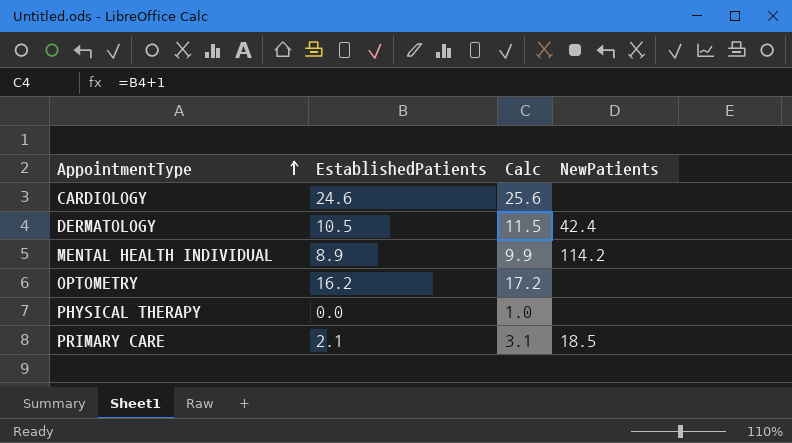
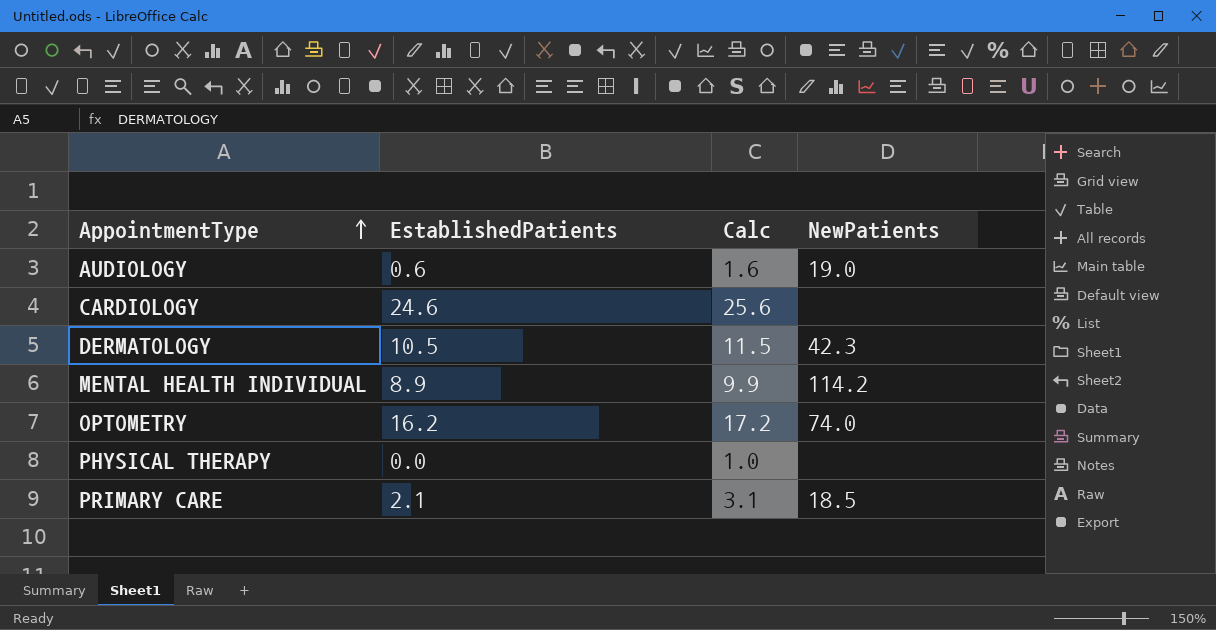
row AUDIOLOGY: none -> 0.6 | 1.6 | 19.0
DERMATOLOGY | NewPatients: 42.4 -> 42.3
OPTOMETRY | NewPatients: none -> 74.0

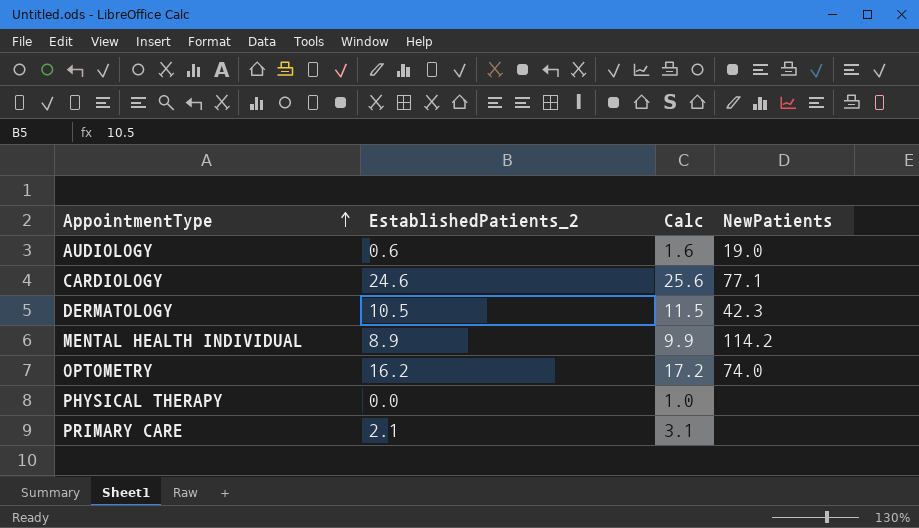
column name: EstablishedPatients -> EstablishedPatients_2
CARDIOLOGY | NewPatients: none -> 77.1
PRIMARY CARE | NewPatients: 18.5 -> none

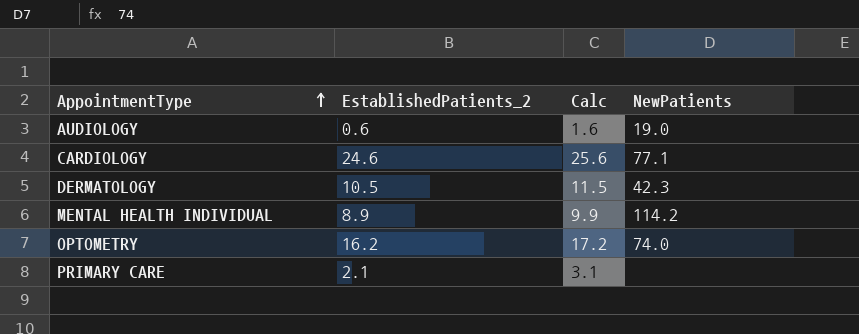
row PHYSICAL THERAPY: 0.0 | 1.0 | none -> none

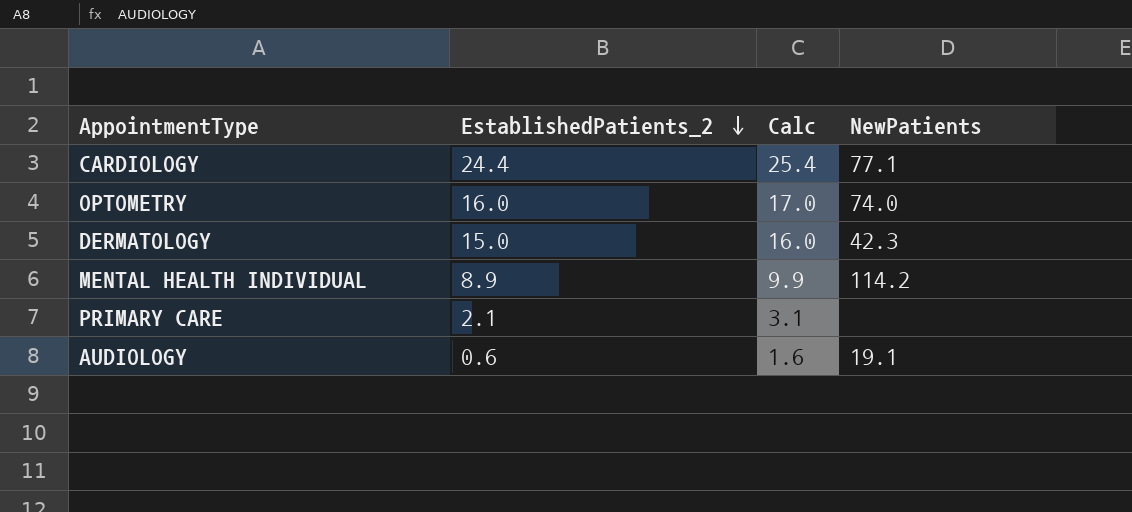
row order: AppointmentType ascending -> EstablishedPatients_2 descending
CARDIOLOGY | EstablishedPatients_2: 24.6 -> 24.4
CARDIOLOGY | Calc: 25.6 -> 25.4
OPTOMETRY | EstablishedPatients_2: 16.2 -> 16.0
OPTOMETRY | Calc: 17.2 -> 17.0
DERMATOLOGY | EstablishedPatients_2: 10.5 -> 15.0
DERMATOLOGY | Calc: 11.5 -> 16.0
AUDIOLOGY | NewPatients: 19.0 -> 19.1

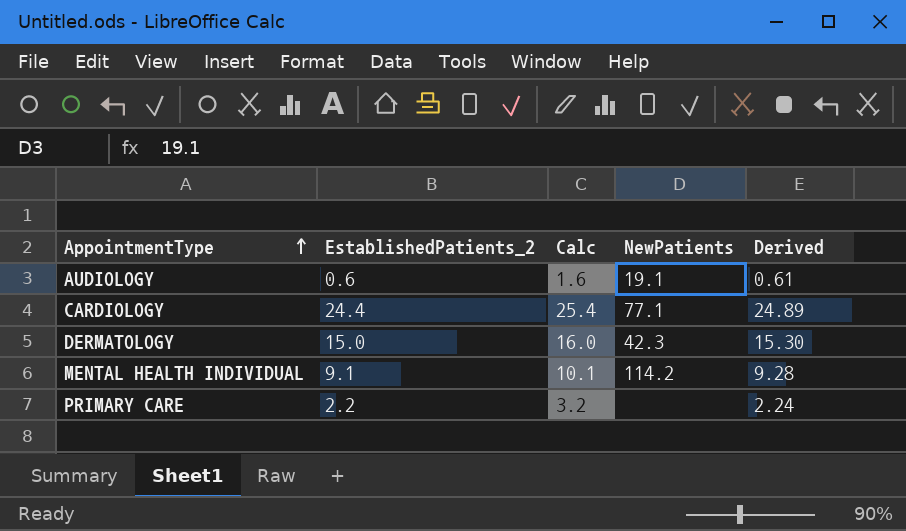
row order: EstablishedPatients_2 descending -> AppointmentType ascending
column Derived | formula: none -> [EstablishedPatients_2] * 1.02
row OPTOMETRY: 16.0 | 17.0 | 74.0 -> none
MENTAL HEALTH INDIVIDUAL | EstablishedPatients_2: 8.9 -> 9.1
MENTAL HEALTH INDIVIDUAL | Calc: 9.9 -> 10.1
PRIMARY CARE | EstablishedPatients_2: 2.1 -> 2.2
PRIMARY CARE | Calc: 3.1 -> 3.2

